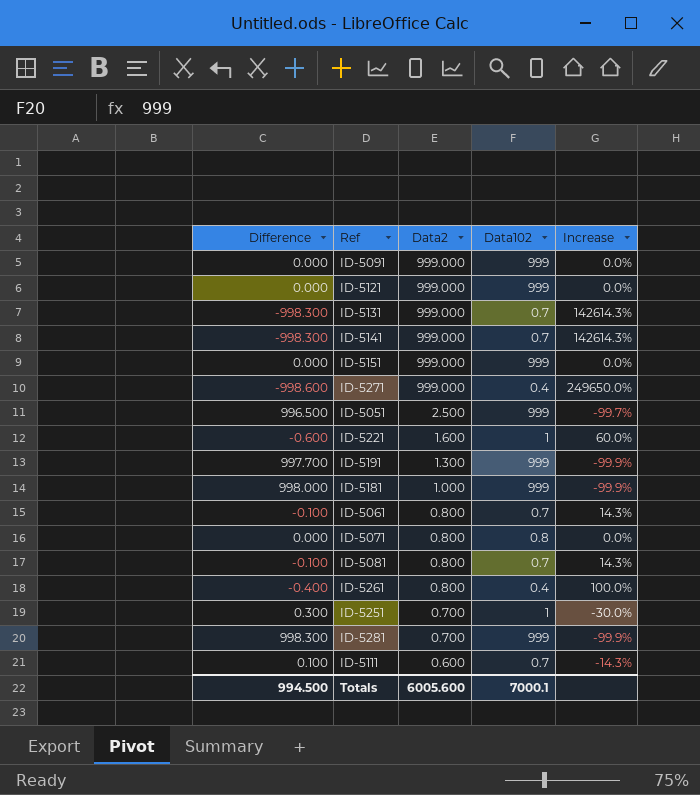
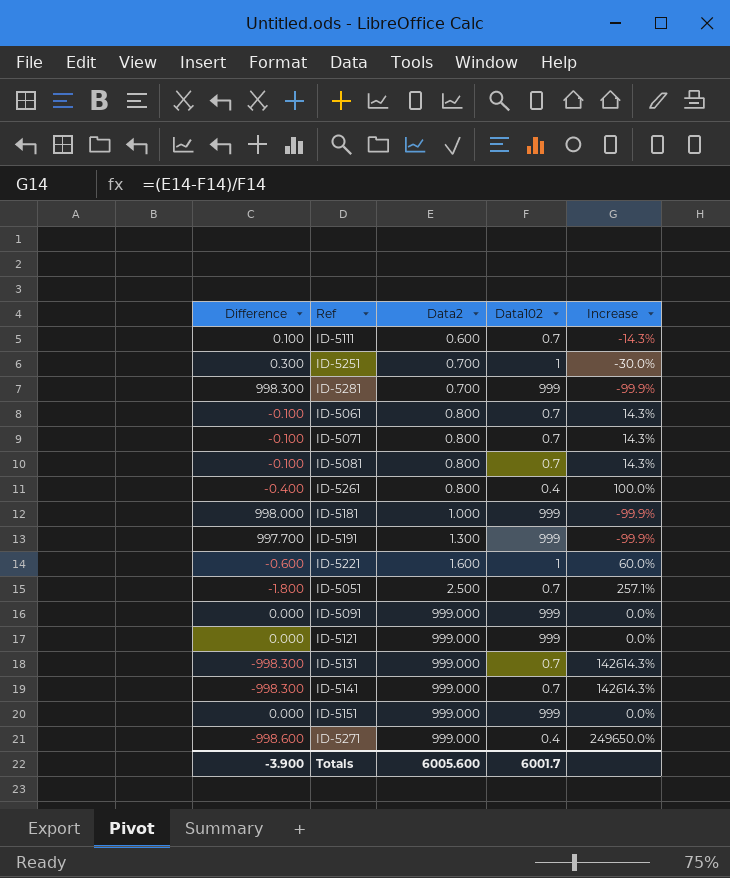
row order: Data2 descending -> Data2 ascending
ID-5071 | Difference: 0.000 -> -0.100
ID-5071 | Data102: 0.8 -> 0.7
ID-5071 | Increase: 0.0% -> 14.3%
ID-5051 | Difference: 996.500 -> -1.800
ID-5051 | Data102: 999 -> 0.7
ID-5051 | Increase: -99.7% -> 257.1%
Totals | Difference: 994.500 -> -3.900
Totals | Data102: 7000.1 -> 6001.7

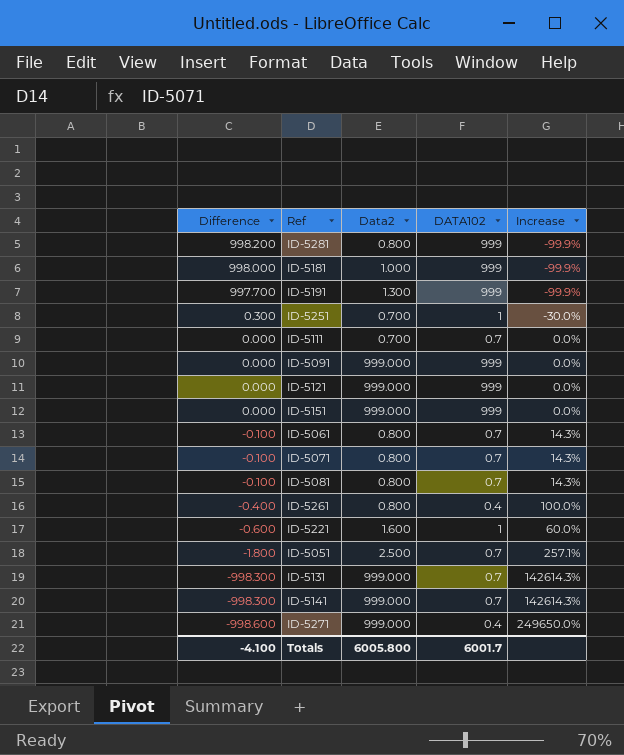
row order: Data2 ascending -> Difference descending
column name: Data102 -> DATA102
ID-5281 | Difference: 998.300 -> 998.200
ID-5281 | Data2: 0.700 -> 0.800
ID-5111 | Difference: 0.100 -> 0.000
ID-5111 | Data2: 0.600 -> 0.700
ID-5111 | Increase: -14.3% -> 0.0%
Totals | Difference: -3.900 -> -4.100
Totals | Data2: 6005.600 -> 6005.800

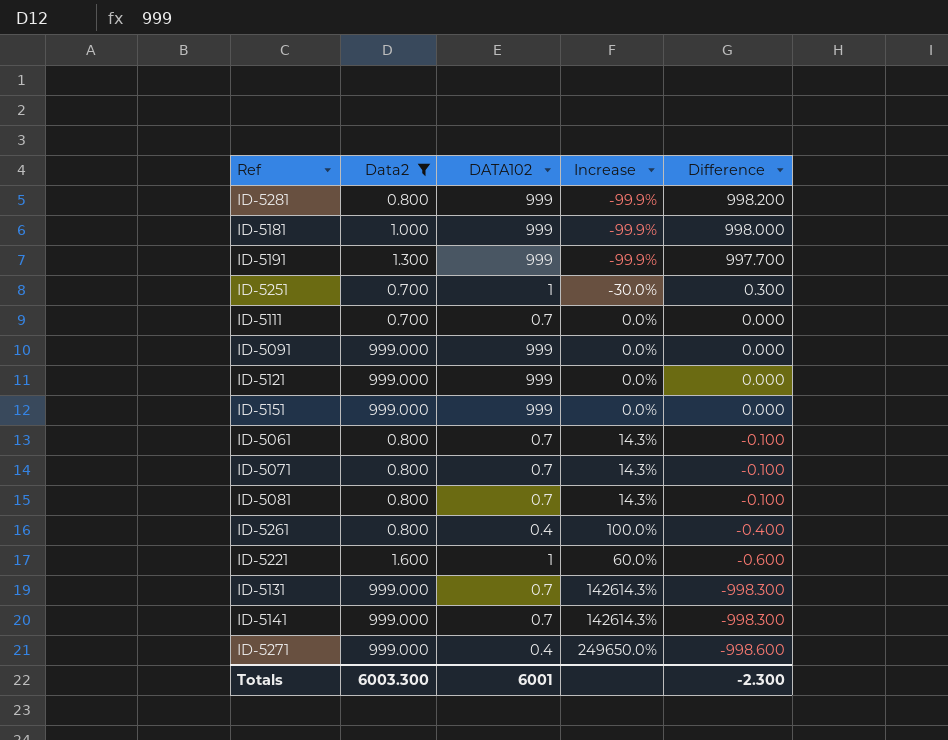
filter: none -> Data2 != 2.500
column Difference | position: 1 -> 5
Totals | Data2: 6005.800 -> 6003.300
Totals | DATA102: 6001.7 -> 6001
Totals | Difference: -4.100 -> -2.300

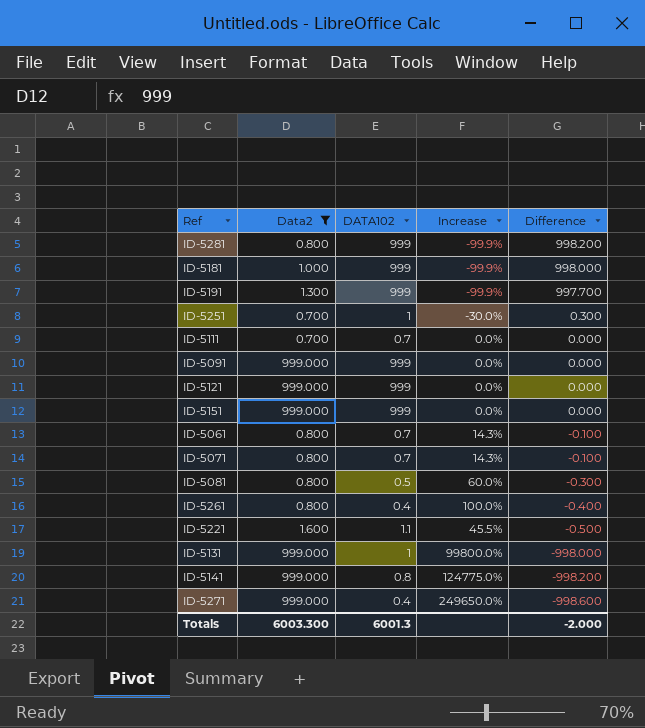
ID-5081 | DATA102: 0.7 -> 0.5
ID-5081 | Increase: 14.3% -> 60.0%
ID-5081 | Difference: -0.100 -> -0.300
ID-5221 | DATA102: 1 -> 1.1
ID-5221 | Increase: 60.0% -> 45.5%
ID-5221 | Difference: -0.600 -> -0.500
ID-5131 | DATA102: 0.7 -> 1
ID-5131 | Increase: 142614.3% -> 99800.0%
ID-5131 | Difference: -998.300 -> -998.000
ID-5141 | DATA102: 0.7 -> 0.8
ID-5141 | Increase: 142614.3% -> 124775.0%
ID-5141 | Difference: -998.300 -> -998.200
Totals | DATA102: 6001 -> 6001.3
Totals | Difference: -2.300 -> -2.000

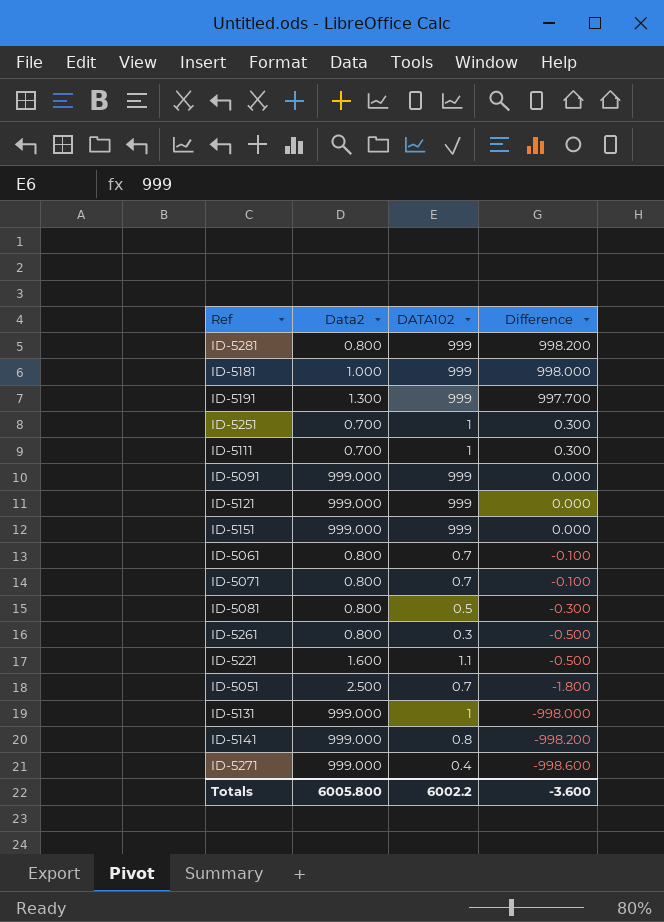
filter: Data2 != 2.500 -> none
column Increase | formula: ([Data2] - [DATA102]) / [DATA102] -> none
ID-5111 | DATA102: 0.7 -> 1
ID-5111 | Difference: 0.000 -> 0.300
ID-5261 | DATA102: 0.4 -> 0.3
ID-5261 | Difference: -0.400 -> -0.500
Totals | Data2: 6003.300 -> 6005.800
Totals | DATA102: 6001.3 -> 6002.2
Totals | Difference: -2.000 -> -3.600

